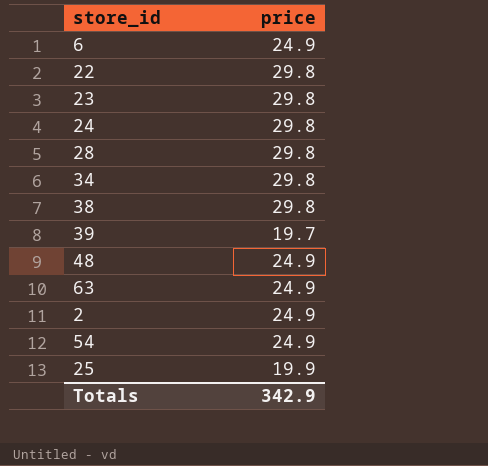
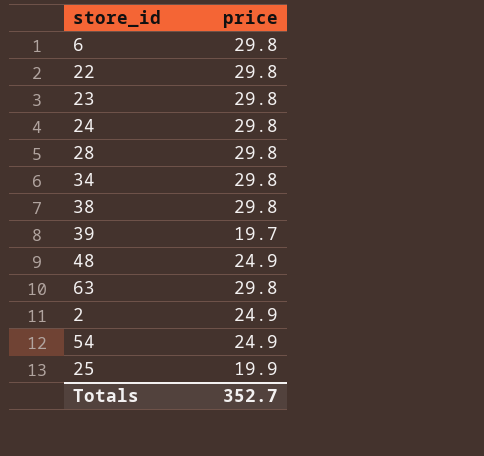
6 | price: 24.9 -> 29.8
63 | price: 24.9 -> 29.8
Totals | price: 342.9 -> 352.7

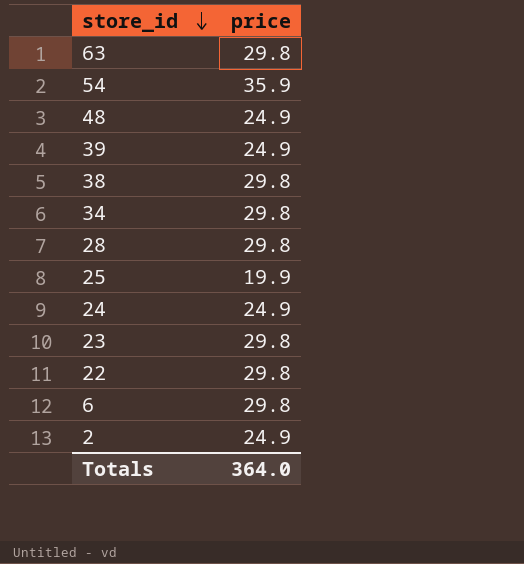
row order: none -> store_id descending
54 | price: 24.9 -> 35.9
39 | price: 19.7 -> 24.9
24 | price: 29.8 -> 24.9
Totals | price: 352.7 -> 364.0

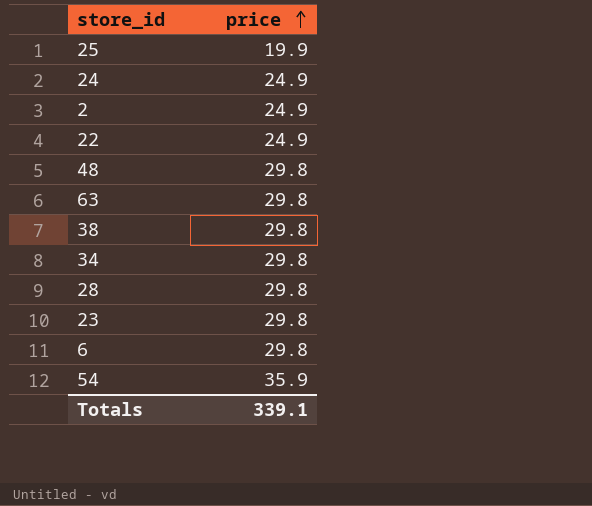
row order: store_id descending -> price ascending
row 39: 24.9 -> none
22 | price: 29.8 -> 24.9
48 | price: 24.9 -> 29.8
Totals | price: 364.0 -> 339.1

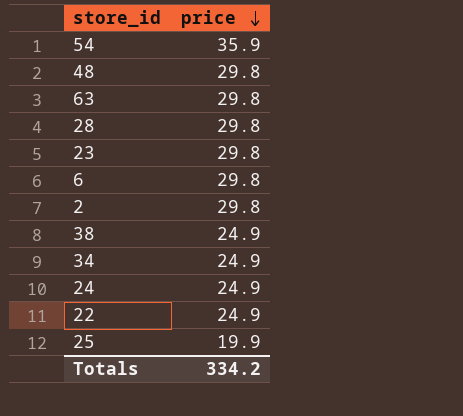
row order: price ascending -> price descending
2 | price: 24.9 -> 29.8
38 | price: 29.8 -> 24.9
34 | price: 29.8 -> 24.9
Totals | price: 339.1 -> 334.2

